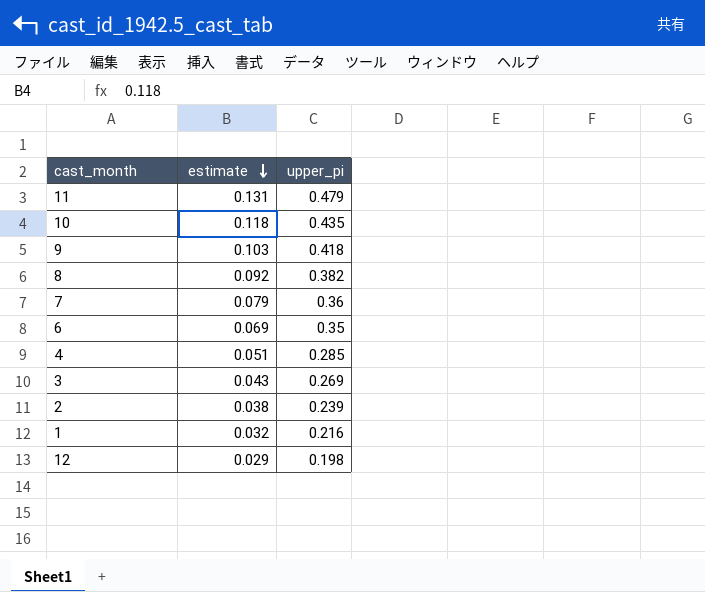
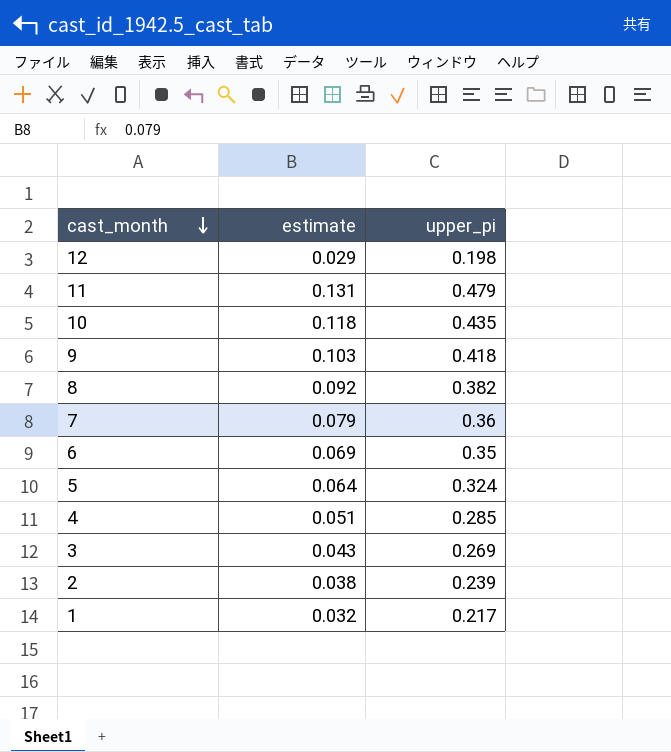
row order: estimate descending -> cast_month descending
row 5: none -> 0.064 | 0.324
1 | upper_pi: 0.216 -> 0.217

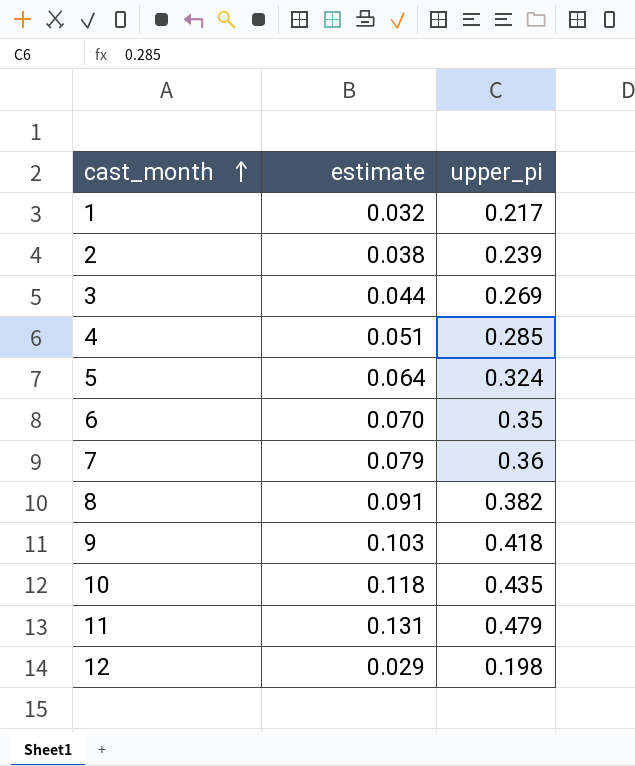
row order: cast_month descending -> cast_month ascending
3 | estimate: 0.043 -> 0.044
6 | estimate: 0.069 -> 0.070
8 | estimate: 0.092 -> 0.091

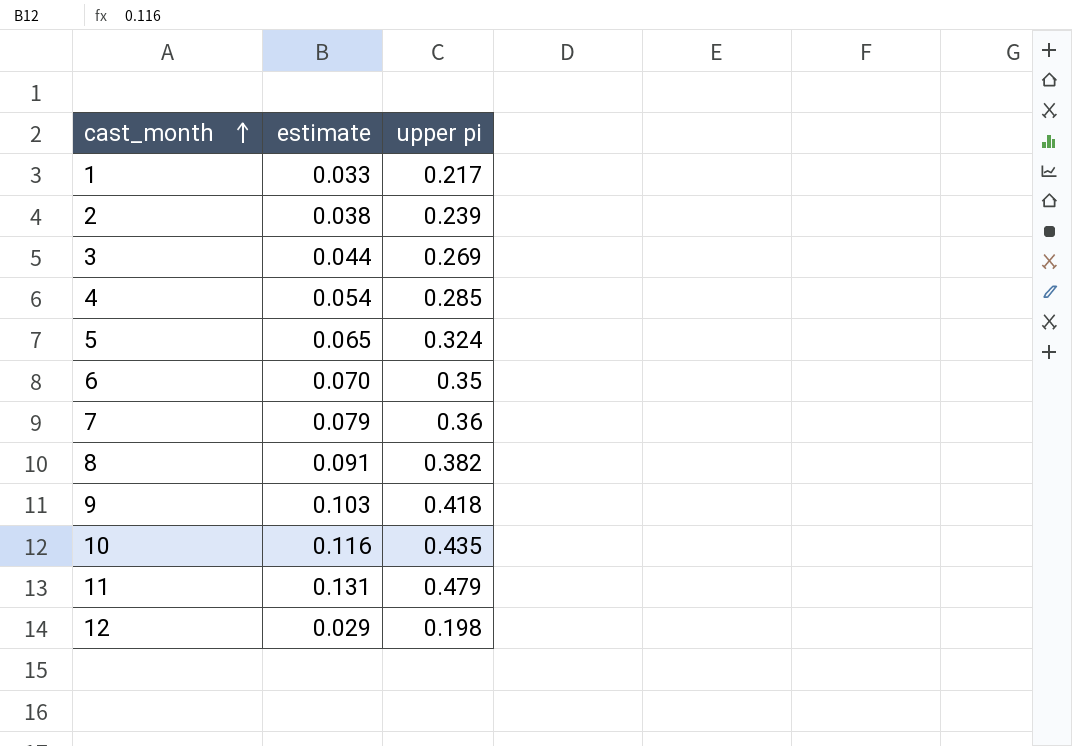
column name: upper_pi -> upper pi
1 | estimate: 0.032 -> 0.033
4 | estimate: 0.051 -> 0.054
5 | estimate: 0.064 -> 0.065
10 | estimate: 0.118 -> 0.116

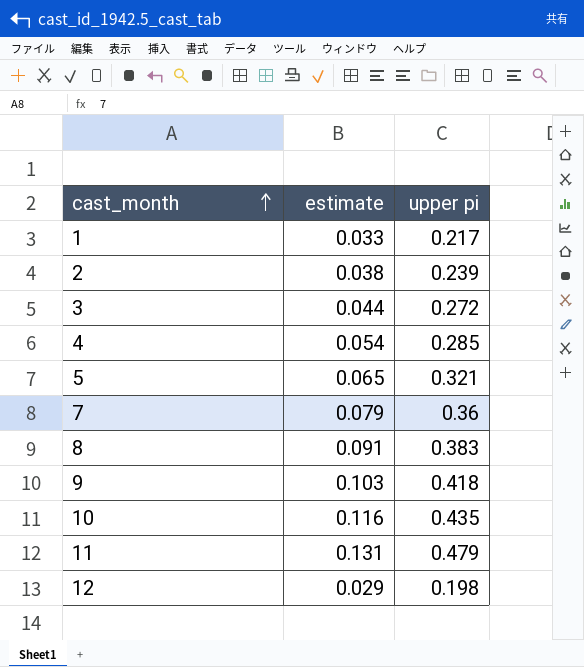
row 6: 0.070 | 0.35 -> none
3 | upper pi: 0.269 -> 0.272
5 | upper pi: 0.324 -> 0.321
8 | upper pi: 0.382 -> 0.383

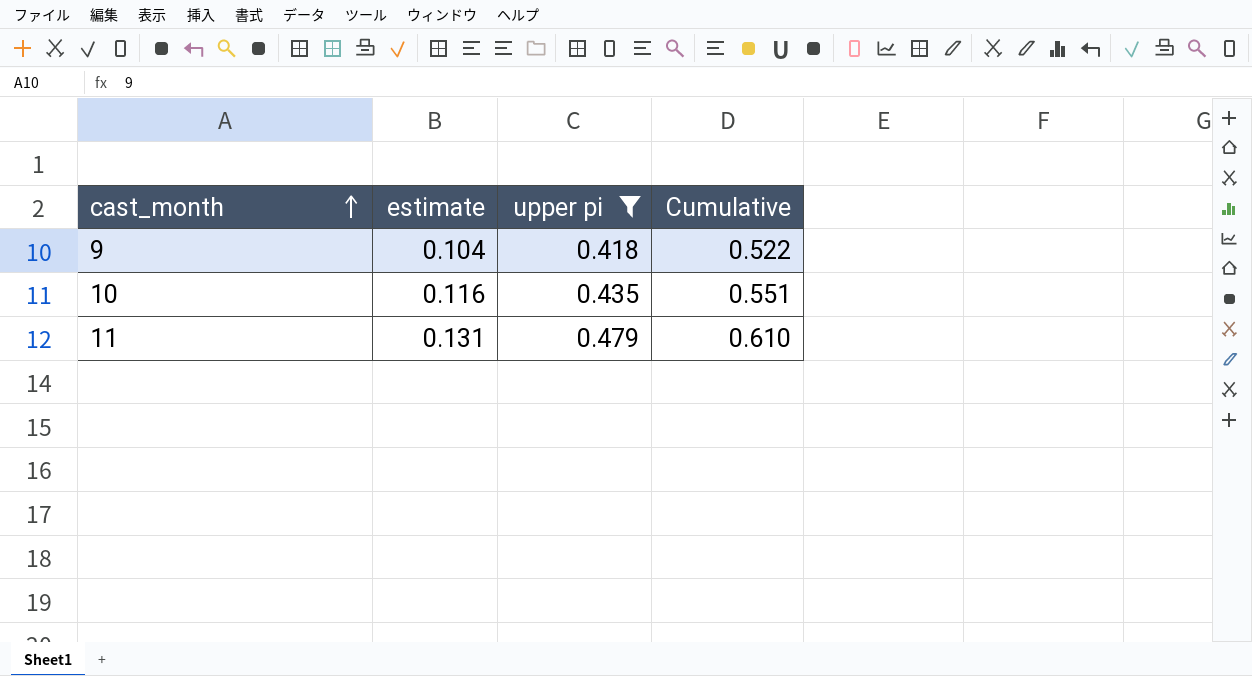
filter: none -> upper pi >= 0.418
column Cumulative | formula: none -> [estimate] + [upper pi]
9 | estimate: 0.103 -> 0.104

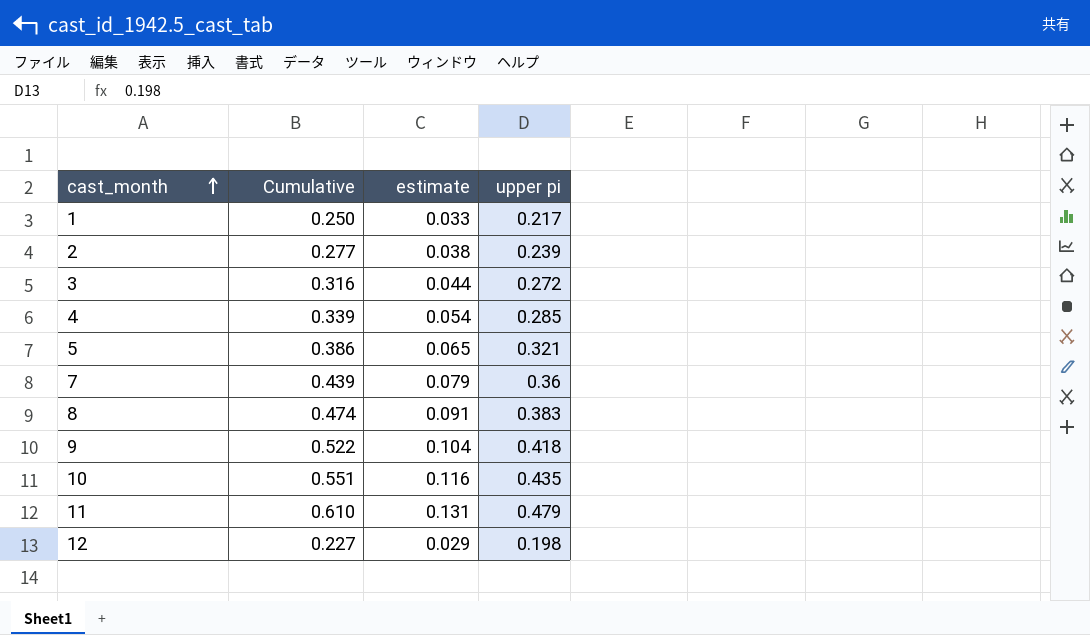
filter: upper pi >= 0.418 -> none
column Cumulative | position: 4 -> 2

